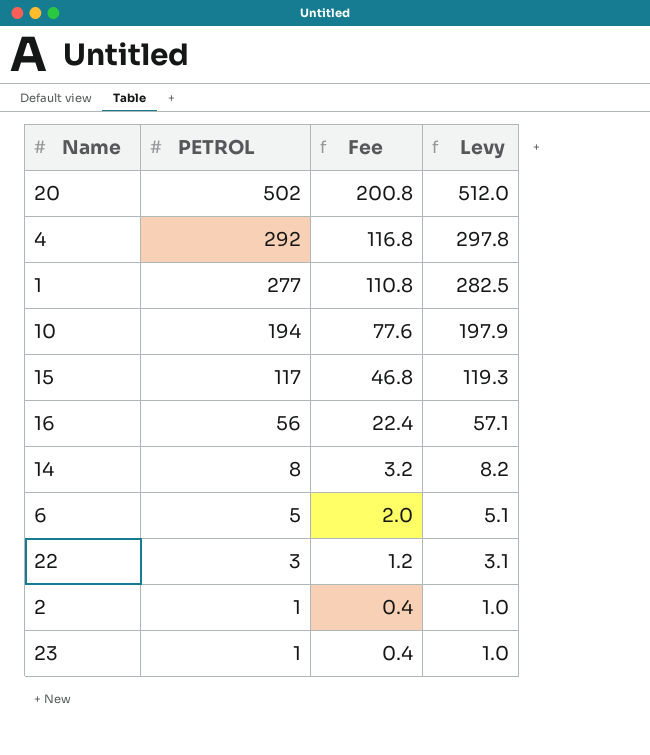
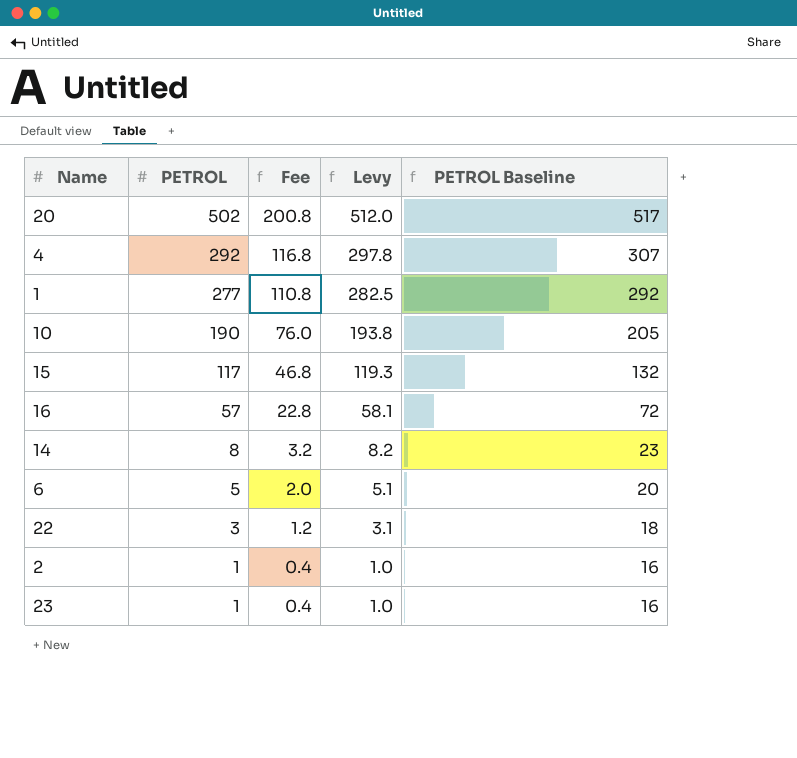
column PETROL Baseline | formula: none -> [PETROL] + 15
10 | PETROL: 194 -> 190
10 | Fee: 77.6 -> 76.0
10 | Levy: 197.9 -> 193.8
16 | PETROL: 56 -> 57
16 | Fee: 22.4 -> 22.8
16 | Levy: 57.1 -> 58.1

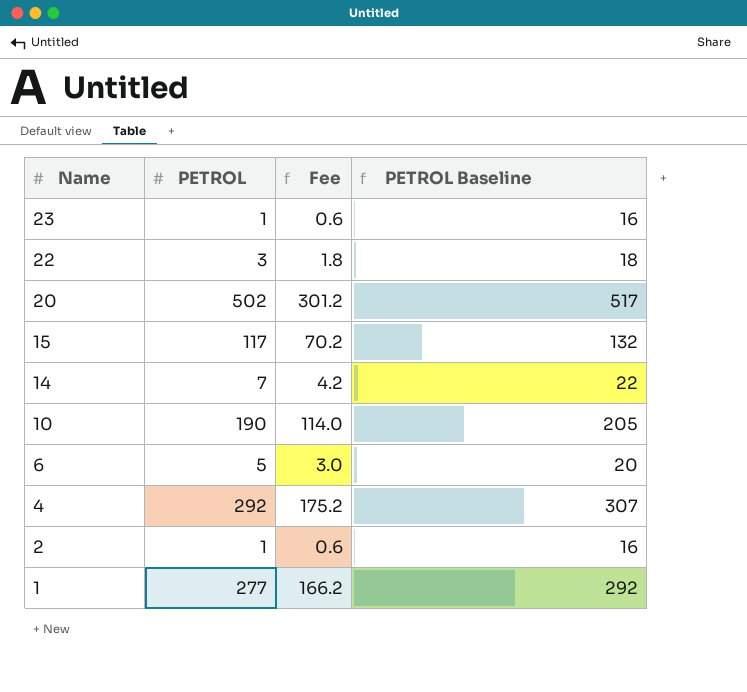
row order: PETROL descending -> Name descending
column Levy | formula: [PETROL] * 1.02 -> none
column Fee | formula: [PETROL] * 0.4 -> [PETROL] * 0.6
row 16: 57 | 22.8 | 58.1 | 72 -> none
14 | PETROL: 8 -> 7
14 | PETROL Baseline: 23 -> 22

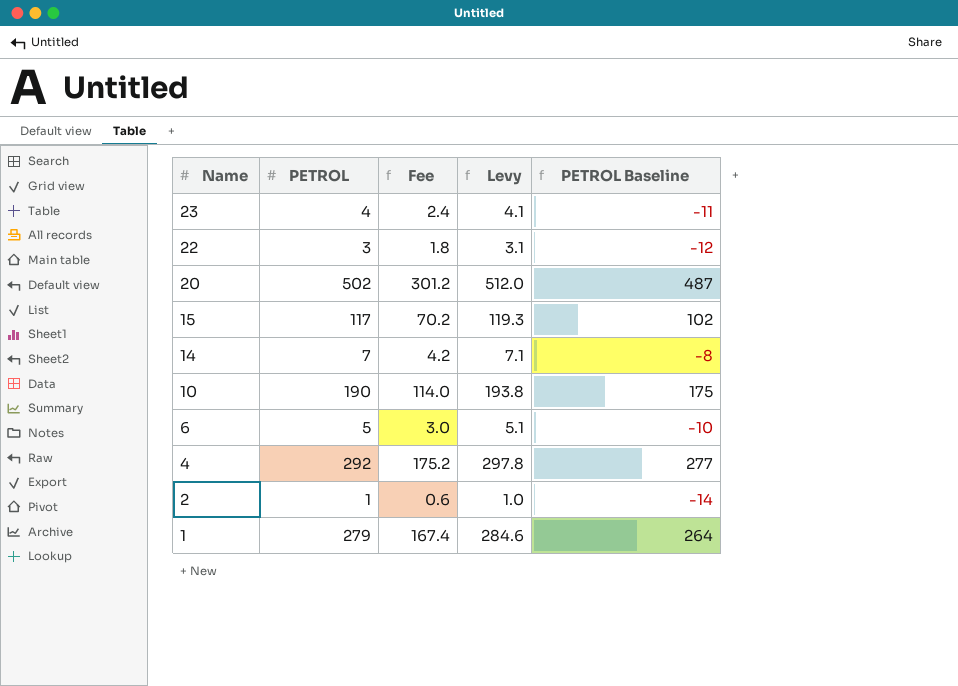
column Levy | formula: none -> [PETROL] * 1.02
column PETROL Baseline | formula: [PETROL] + 15 -> [PETROL] - 15
23 | PETROL: 1 -> 4
23 | Fee: 0.6 -> 2.4
1 | PETROL: 277 -> 279
1 | Fee: 166.2 -> 167.4

